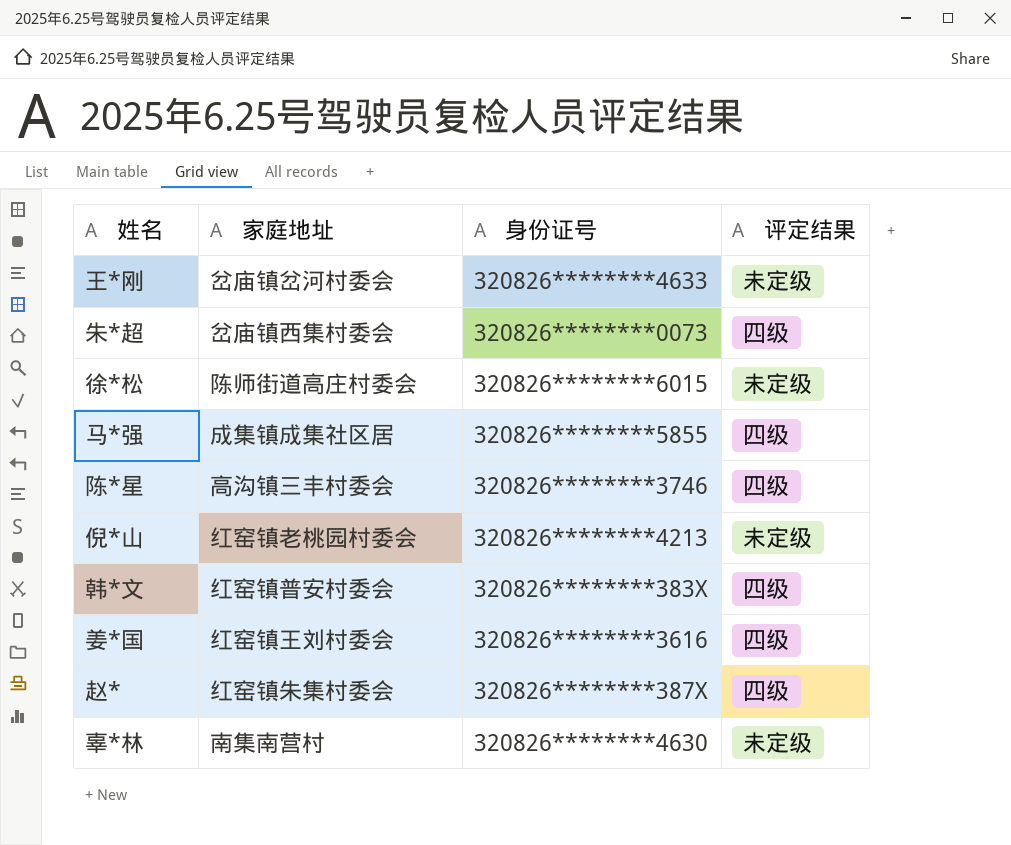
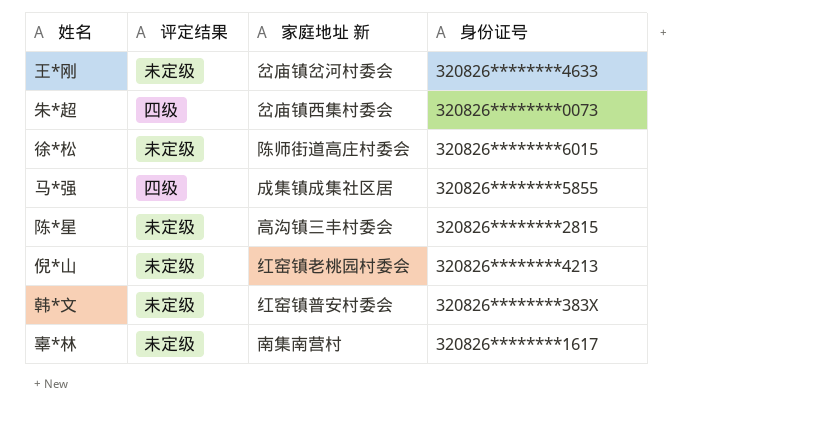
column 评定结果 | position: 4 -> 2
column name: 家庭地址 -> 家庭地址 新
row 姜*国: 红窑镇王刘村委会 | 320826********3616 | 四级 -> none
row 赵*: 红窑镇朱集村委会 | 320826********387X | 四级 -> none
陈*星 | 评定结果: 四级 -> 未定级
陈*星 | 身份证号: 320826********3746 -> 320826********2815
韩*文 | 评定结果: 四级 -> 未定级
辜*林 | 身份证号: 320826********4630 -> 320826********1617

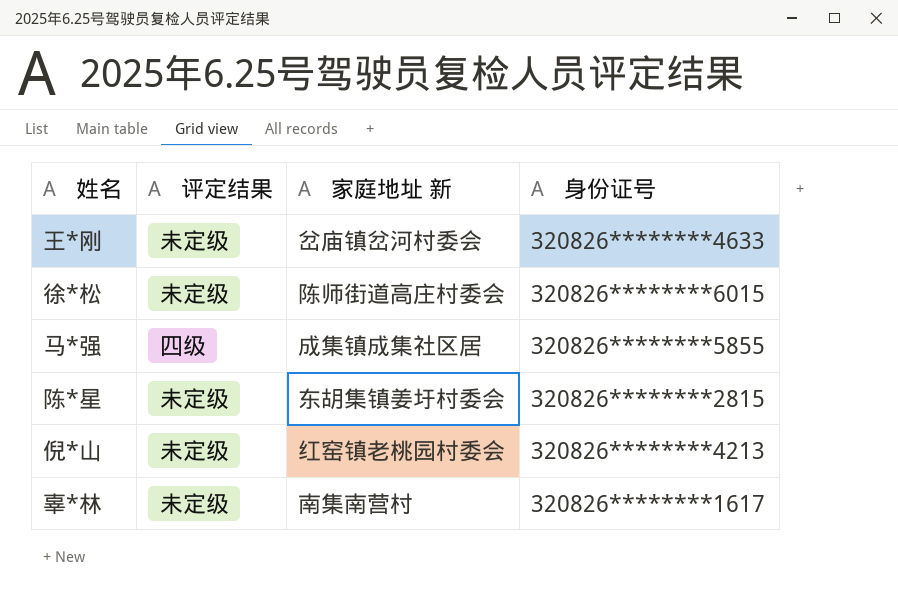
row 朱*超: 四级 | 岔庙镇西集村委会 | 320826********0073 -> none
row 韩*文: 未定级 | 红窑镇普安村委会 | 320826********383X -> none
陈*星 | 家庭地址 新: 高沟镇三丰村委会 -> 东胡集镇姜圩村委会

